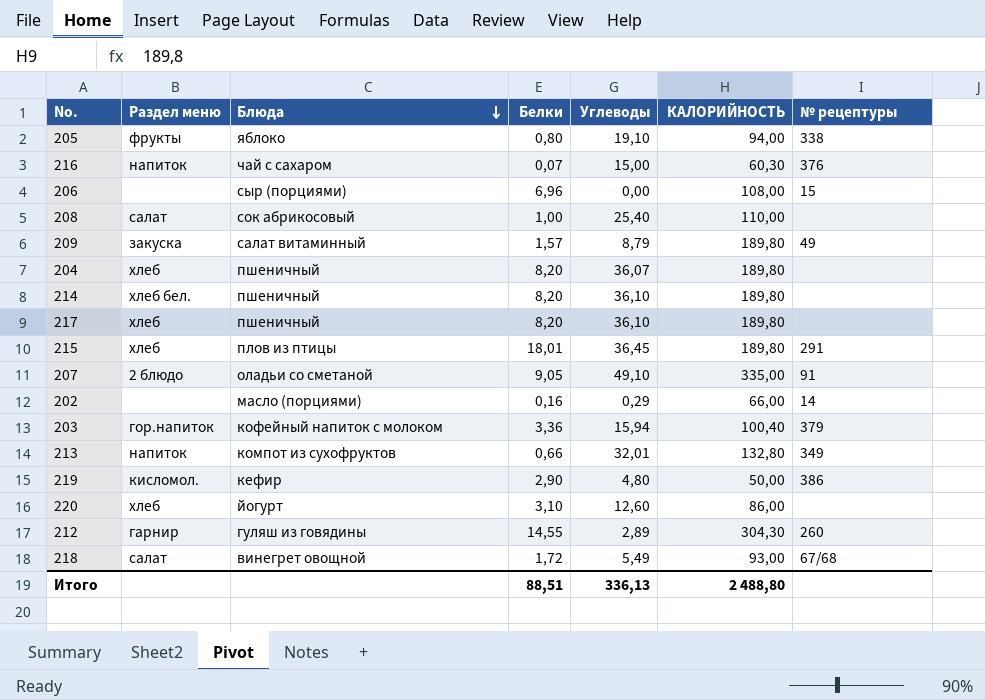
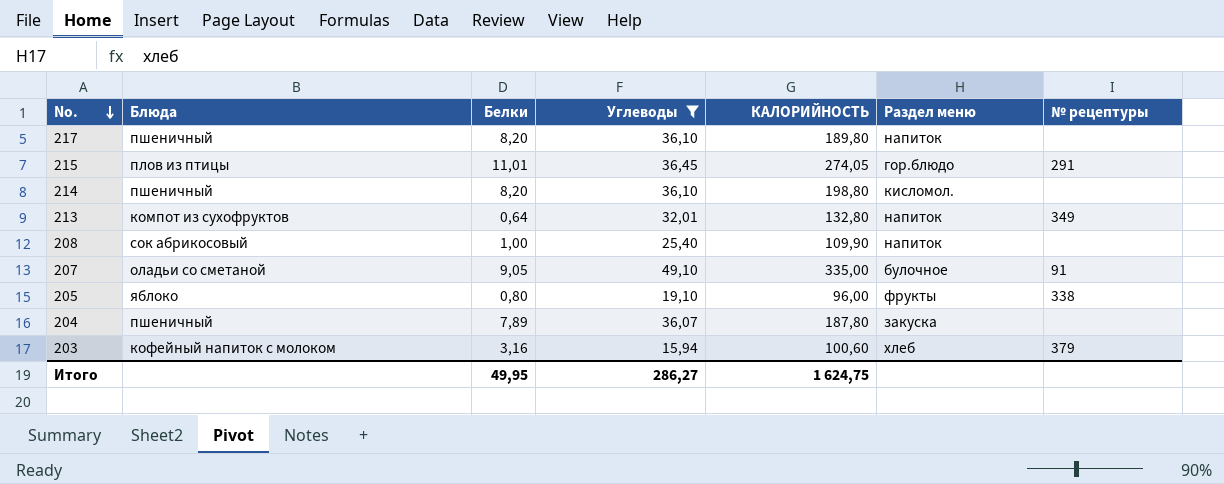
filter: none -> Углеводы >= 15,94
row order: Блюда descending -> No. descending
column Раздел меню | position: 2 -> 6
217 | Раздел меню: хлеб -> напиток
215 | Белки: 18,01 -> 11,01
215 | КАЛОРИЙНОСТЬ: 189,80 -> 274,05
215 | Раздел меню: хлеб -> гор.блюдо
214 | КАЛОРИЙНОСТЬ: 189,80 -> 198,80
214 | Раздел меню: хлеб бел. -> кисломол.
213 | Белки: 0,66 -> 0,64
208 | КАЛОРИЙНОСТЬ: 110,00 -> 109,90
208 | Раздел меню: салат -> напиток
207 | Раздел меню: 2 блюдо -> булочное
205 | КАЛОРИЙНОСТЬ: 94,00 -> 96,00
204 | Белки: 8,20 -> 7,89
204 | КАЛОРИЙНОСТЬ: 189,80 -> 187,80
204 | Раздел меню: хлеб -> закуска
203 | Белки: 3,36 -> 3,16
203 | КАЛОРИЙНОСТЬ: 100,40 -> 100,60
203 | Раздел меню: гор.напиток -> хлеб
Итого | Белки: 88,51 -> 49,95
Итого | Углеводы: 336,13 -> 286,27
Итого | КАЛОРИЙНОСТЬ: 2 488,80 -> 1 624,75

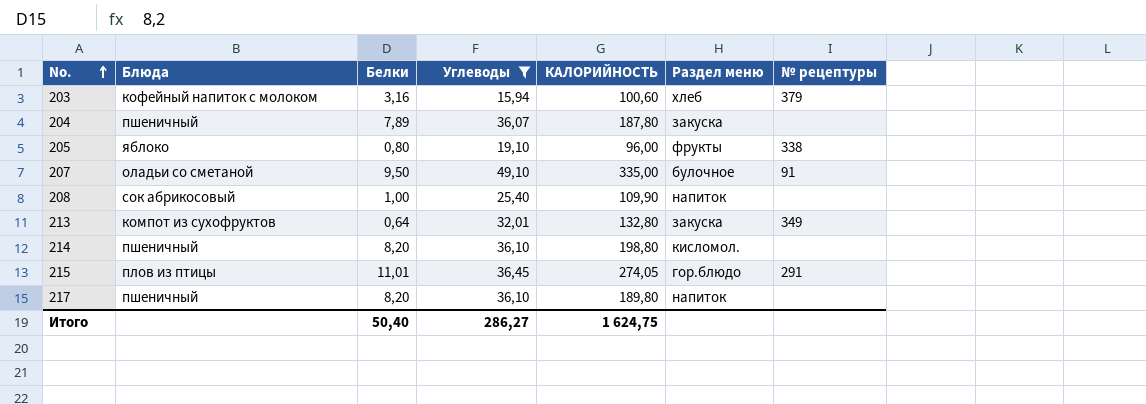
row order: No. descending -> No. ascending
207 | Белки: 9,05 -> 9,50
213 | Раздел меню: напиток -> закуска
Итого | Белки: 49,95 -> 50,40

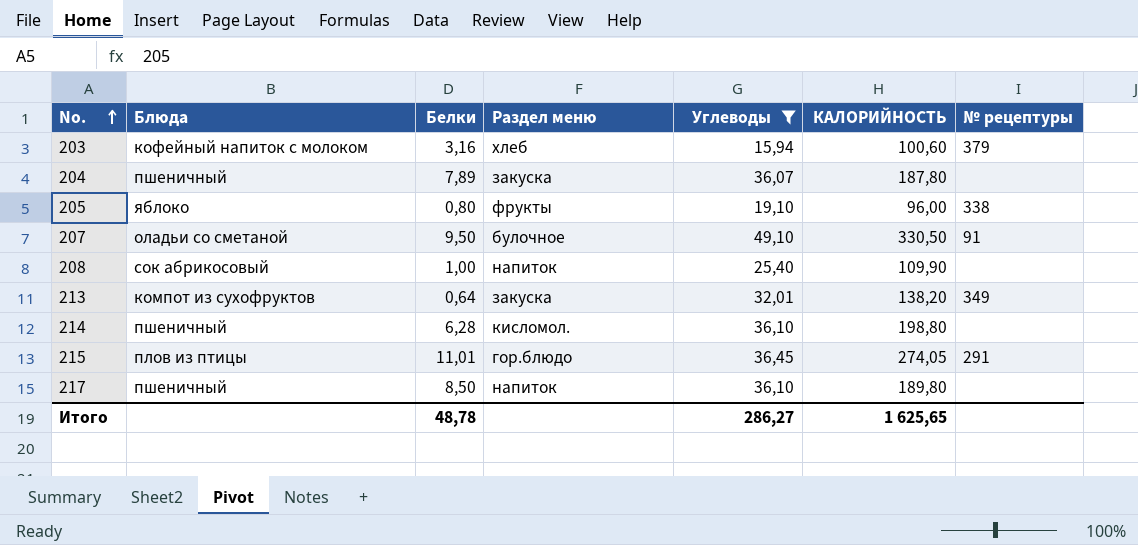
column Раздел меню | position: 6 -> 4
207 | КАЛОРИЙНОСТЬ: 335,00 -> 330,50
213 | КАЛОРИЙНОСТЬ: 132,80 -> 138,20
214 | Белки: 8,20 -> 6,28
217 | Белки: 8,20 -> 8,50
Итого | Белки: 50,40 -> 48,78
Итого | КАЛОРИЙНОСТЬ: 1 624,75 -> 1 625,65

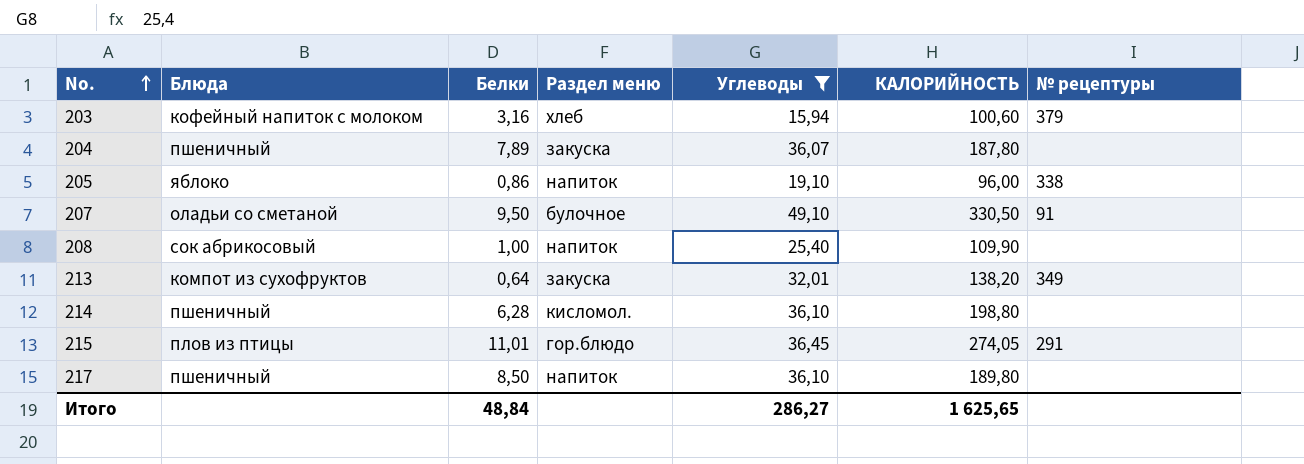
205 | Белки: 0,80 -> 0,86
205 | Раздел меню: фрукты -> напиток
Итого | Белки: 48,78 -> 48,84

